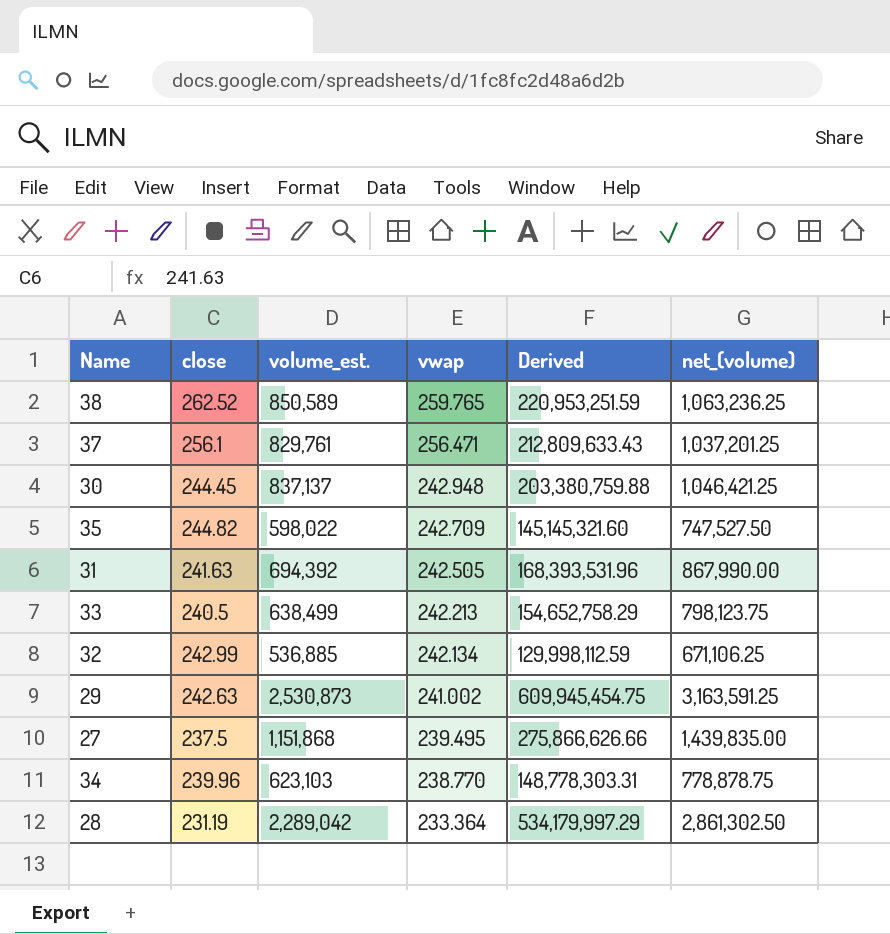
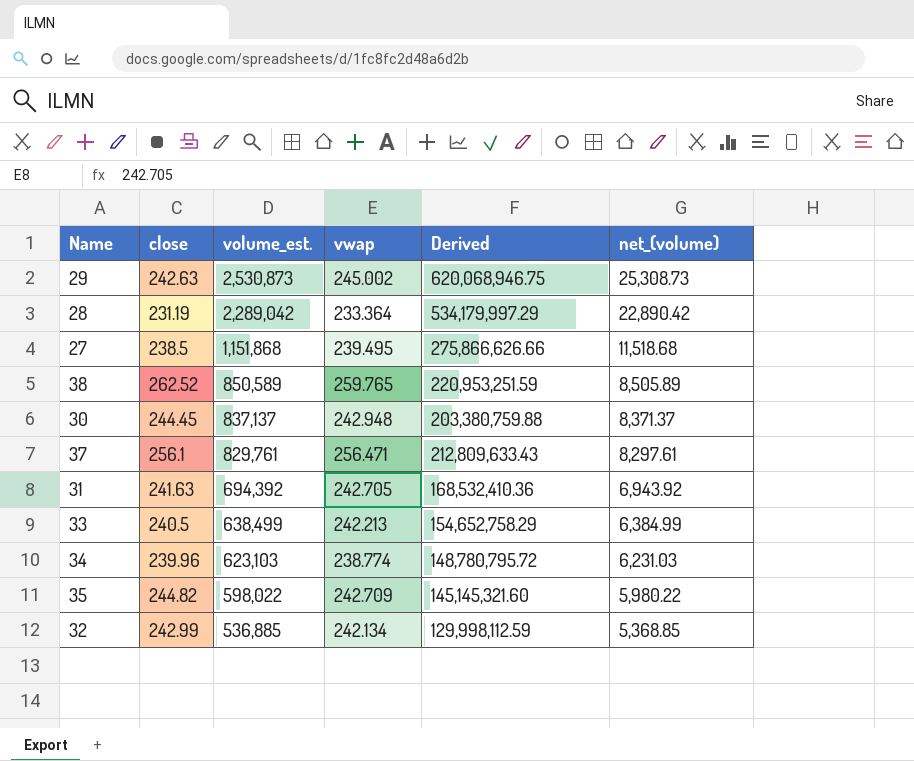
row order: vwap descending -> volume_est. descending
column net_(volume) | formula: [volume_est.] * 1.25 -> [volume_est.] * 0.01
29 | vwap: 241.002 -> 245.002
29 | Derived: 609,945,454.75 -> 620,068,946.75
27 | close: 237.5 -> 238.5
31 | vwap: 242.505 -> 242.705
31 | Derived: 168,393,531.96 -> 168,532,410.36
34 | vwap: 238.770 -> 238.774
34 | Derived: 148,778,303.31 -> 148,780,795.72

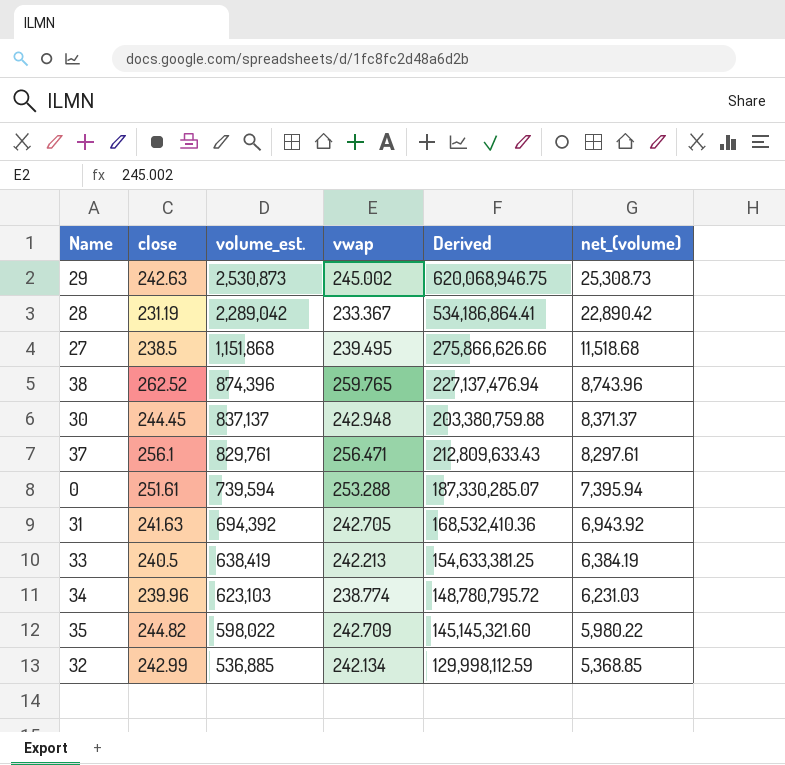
28 | vwap: 233.364 -> 233.367
28 | Derived: 534,179,997.29 -> 534,186,864.41
38 | volume_est.: 850,589 -> 874,396
38 | Derived: 220,953,251.59 -> 227,137,476.94
38 | net_(volume): 8,505.89 -> 8,743.96
row 0: none -> 251.61 | 739,594 | 253.288 | 187,330,285.07 | 7,395.94
33 | volume_est.: 638,499 -> 638,419
33 | Derived: 154,652,758.29 -> 154,633,381.25
33 | net_(volume): 6,384.99 -> 6,384.19

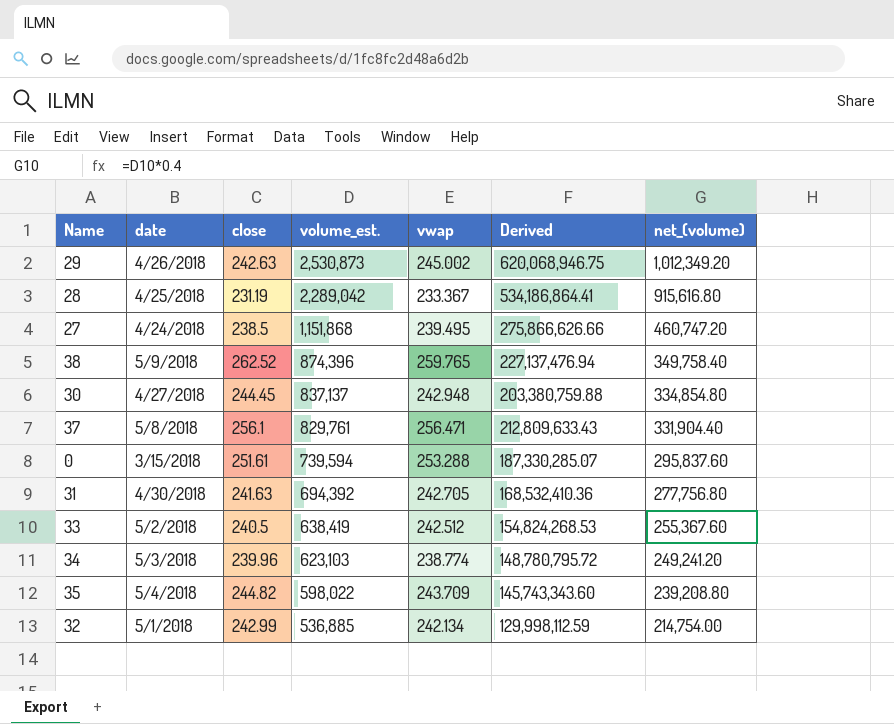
column date | position: none -> 2
column net_(volume) | formula: [volume_est.] * 0.01 -> [volume_est.] * 0.4
33 | vwap: 242.213 -> 242.512
33 | Derived: 154,633,381.25 -> 154,824,268.53
35 | vwap: 242.709 -> 243.709
35 | Derived: 145,145,321.60 -> 145,743,343.60

